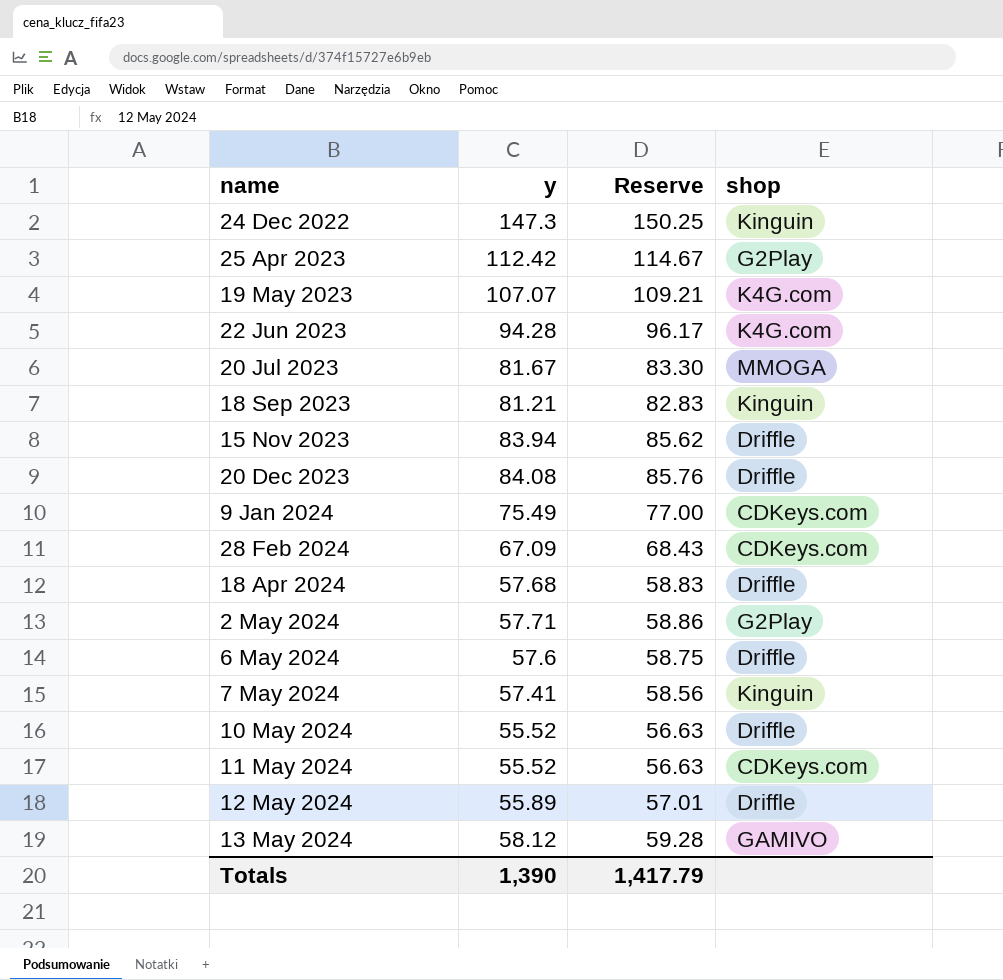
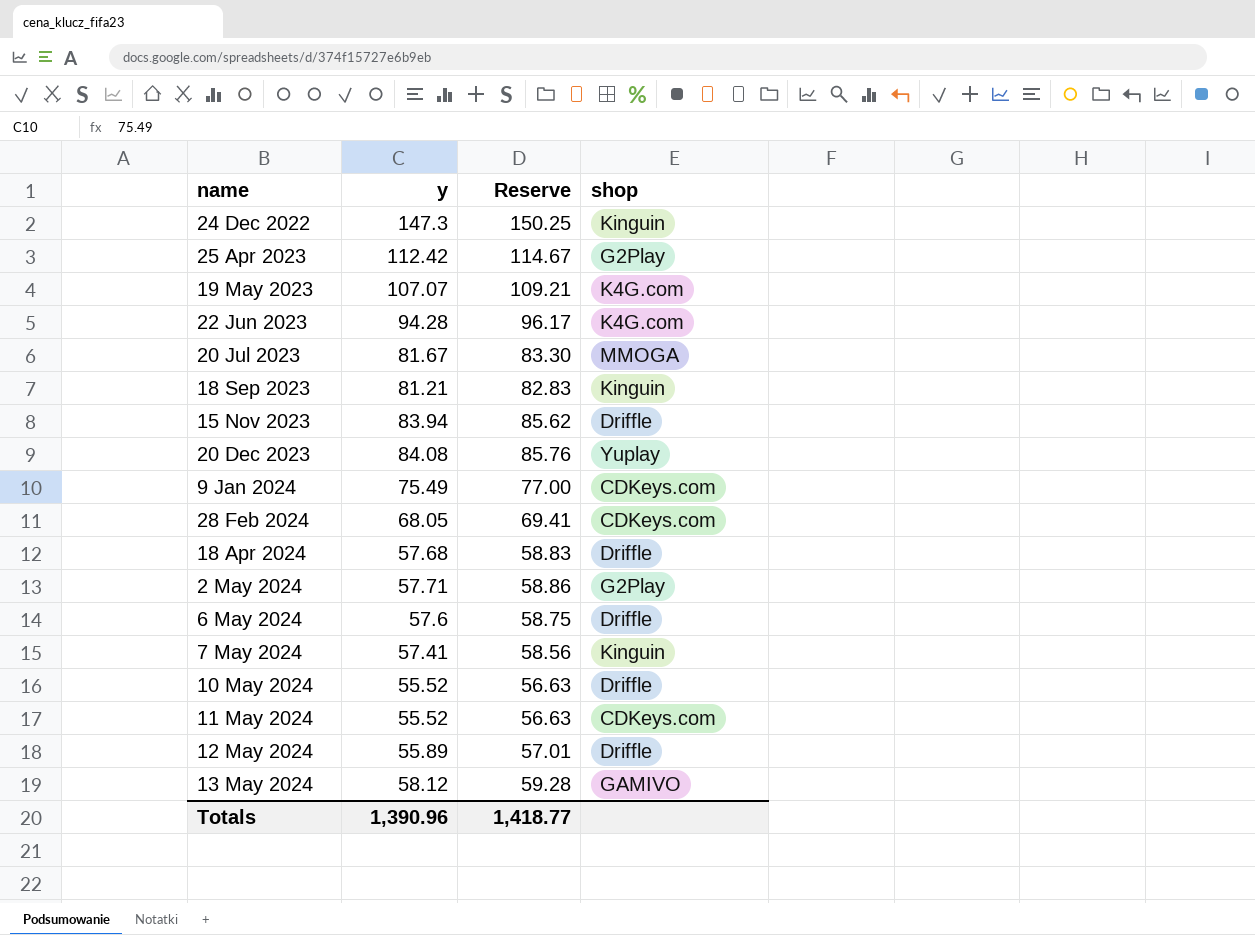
20 Dec 2023 | shop: Driffle -> Yuplay
28 Feb 2024 | y: 67.09 -> 68.05
28 Feb 2024 | Reserve: 68.43 -> 69.41
Totals | y: 1,390 -> 1,390.96
Totals | Reserve: 1,417.79 -> 1,418.77

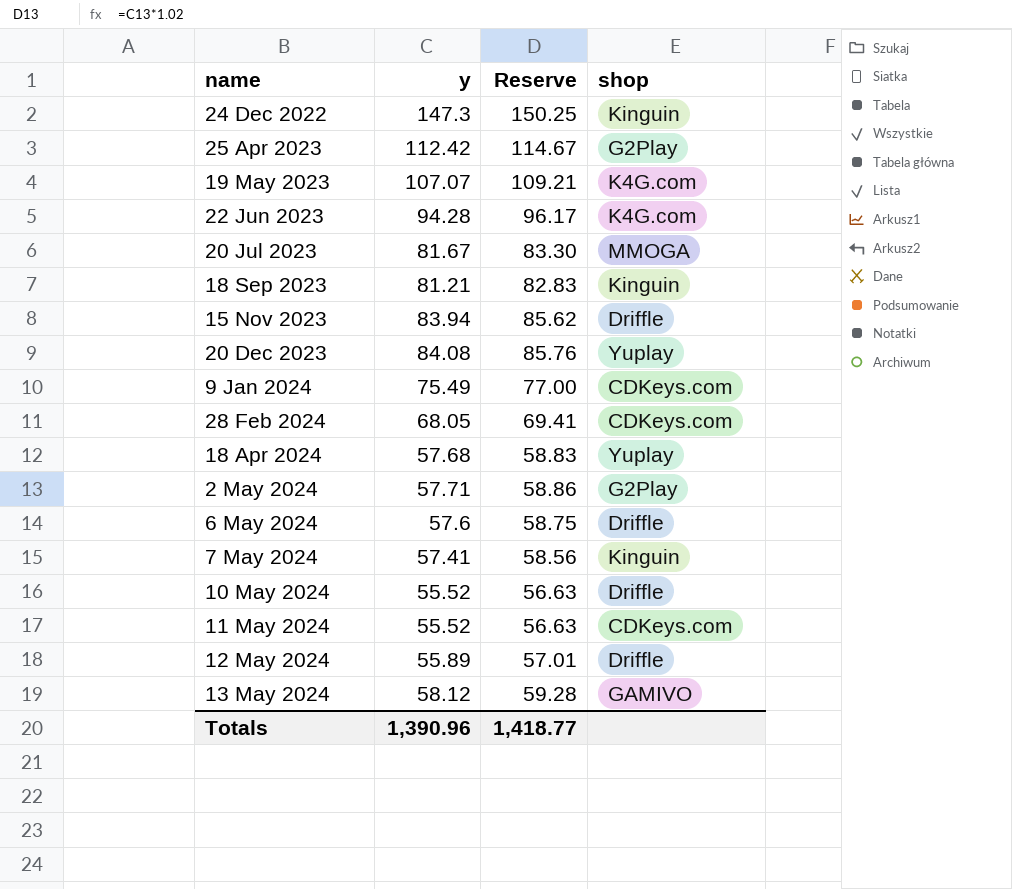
18 Apr 2024 | shop: Driffle -> Yuplay

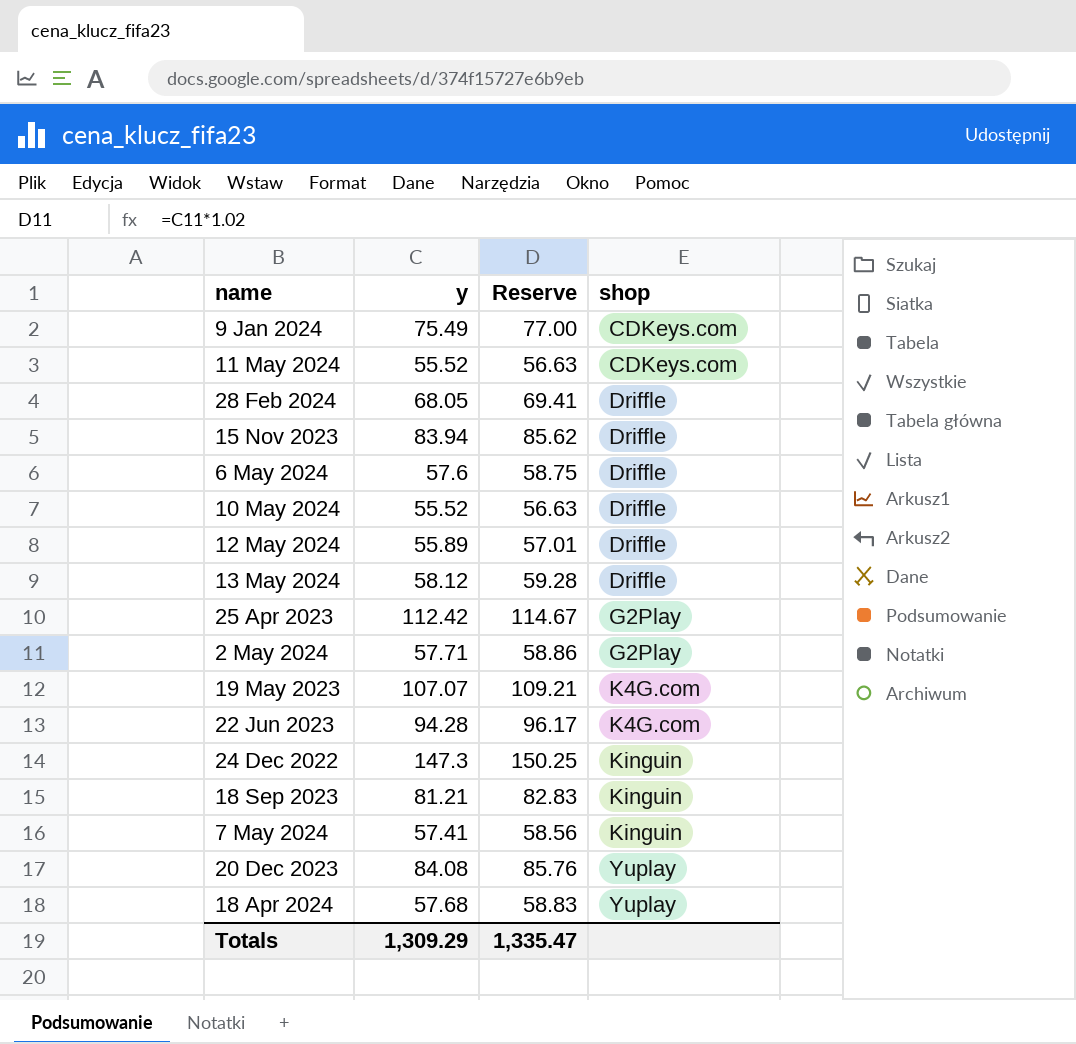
row order: name ascending -> shop ascending
row 20 Jul 2023: 81.67 | 83.30 | MMOGA -> none
28 Feb 2024 | shop: CDKeys.com -> Driffle
13 May 2024 | shop: GAMIVO -> Driffle
Totals | y: 1,390.96 -> 1,309.29
Totals | Reserve: 1,418.77 -> 1,335.47

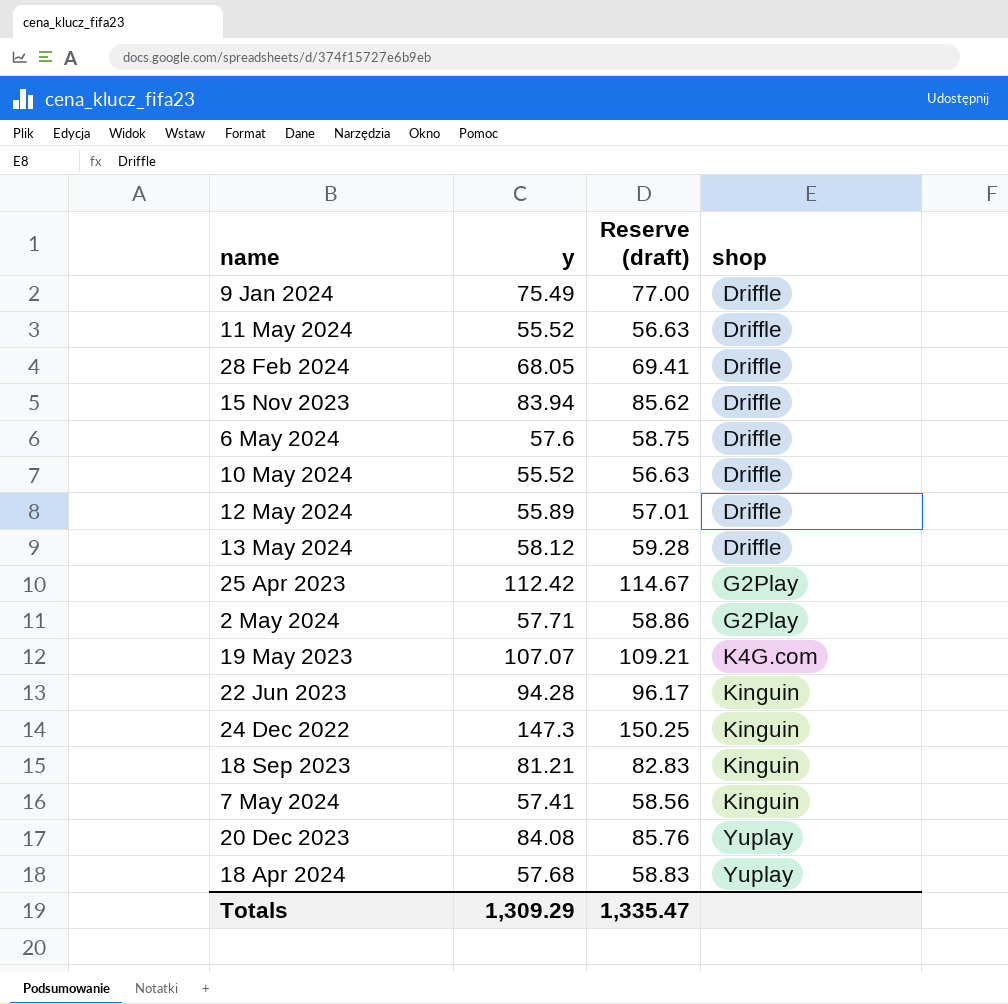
column name: Reserve -> Reserve (draft)
9 Jan 2024 | shop: CDKeys.com -> Driffle
11 May 2024 | shop: CDKeys.com -> Driffle
22 Jun 2023 | shop: K4G.com -> Kinguin

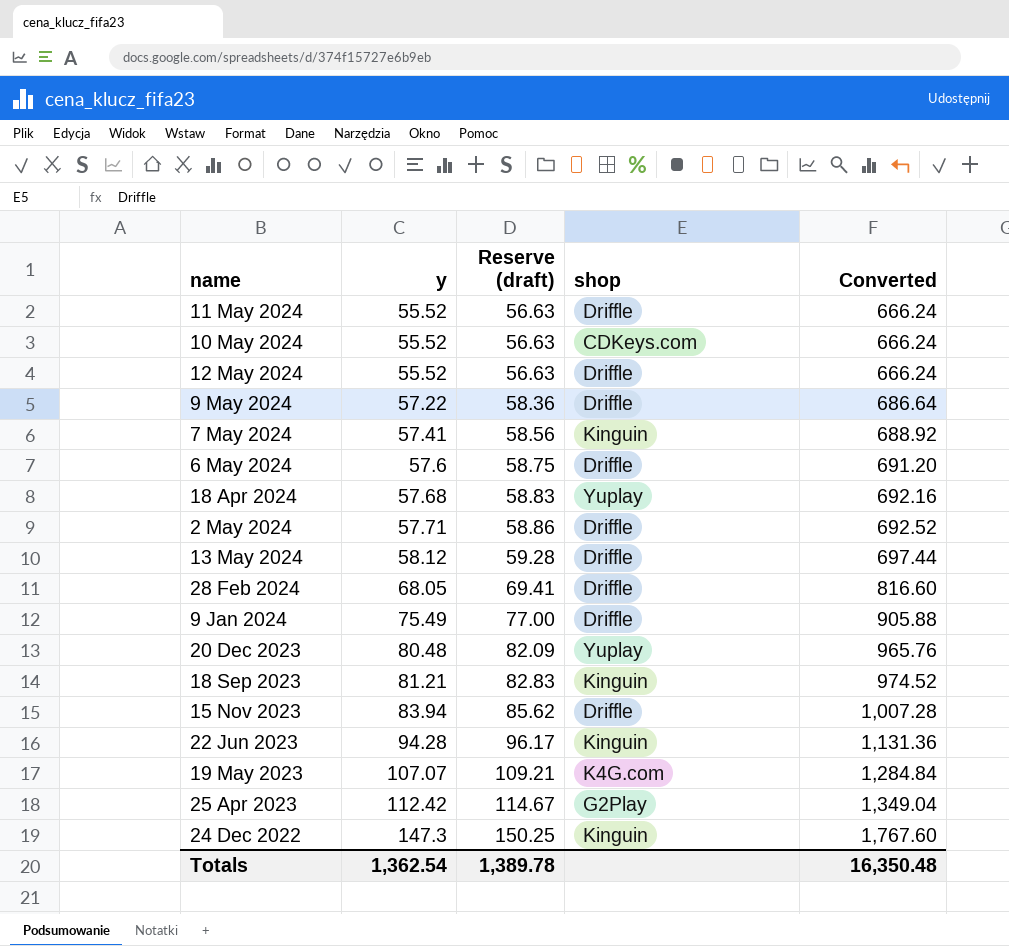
row order: shop ascending -> y ascending
column Converted | formula: none -> [y] * 12
10 May 2024 | shop: Driffle -> CDKeys.com
12 May 2024 | y: 55.89 -> 55.52
12 May 2024 | Reserve (draft): 57.01 -> 56.63
row 9 May 2024: none -> 57.22 | 58.36 | Driffle | 686.64
2 May 2024 | shop: G2Play -> Driffle
20 Dec 2023 | y: 84.08 -> 80.48
20 Dec 2023 | Reserve (draft): 85.76 -> 82.09
Totals | y: 1,309.29 -> 1,362.54
Totals | Reserve (draft): 1,335.47 -> 1,389.78

